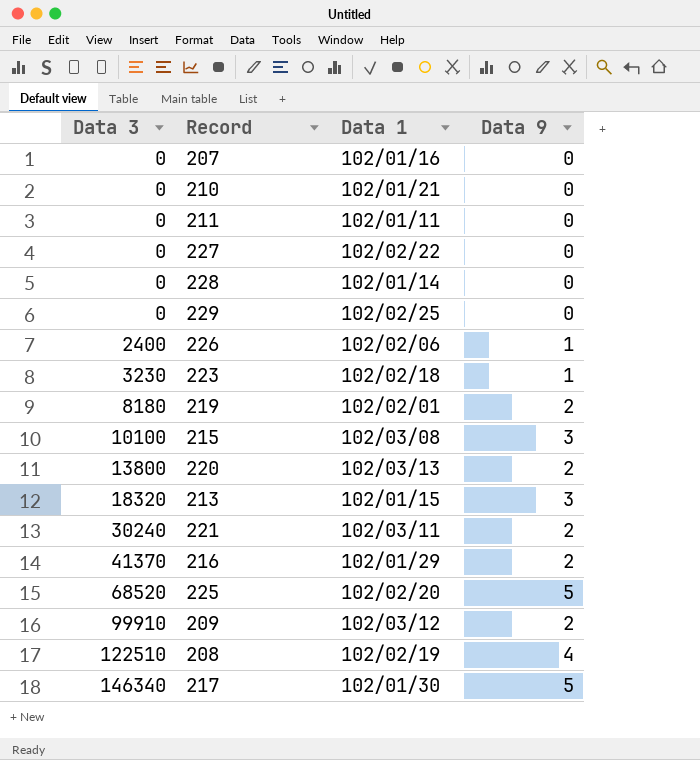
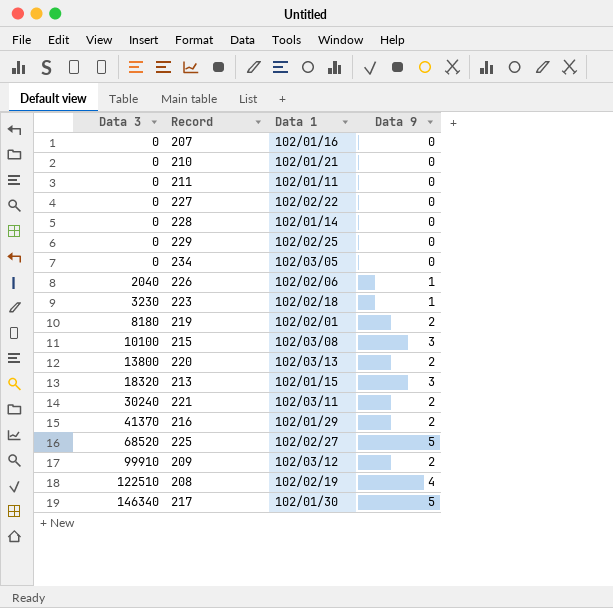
row 234: none -> 0 | 102/03/05 | 0
226 | Data 3: 2400 -> 2040
225 | Data 1: 102/02/20 -> 102/02/27

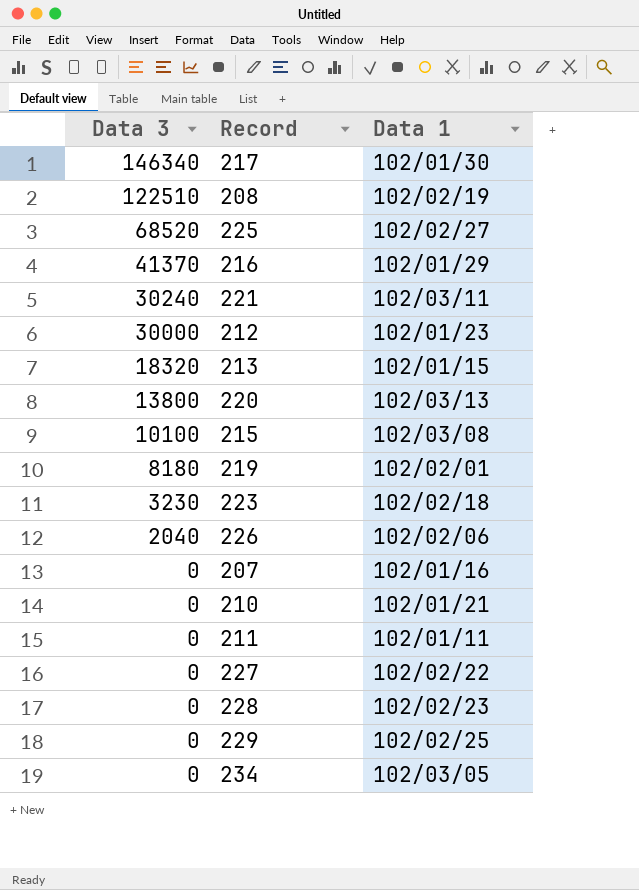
row order: Data 3 ascending -> Data 3 descending
column Data 9 | position: 4 -> none
row 209: 99910 | 102/03/12 | 2 -> none
row 212: none -> 30000 | 102/01/23
228 | Data 1: 102/01/14 -> 102/02/23

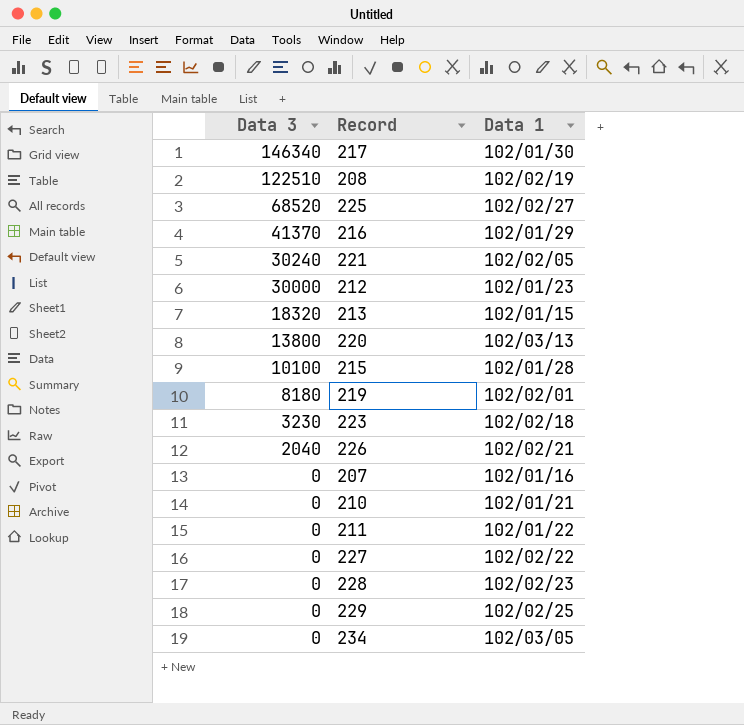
221 | Data 1: 102/03/11 -> 102/02/05
215 | Data 1: 102/03/08 -> 102/01/28
226 | Data 1: 102/02/06 -> 102/02/21
211 | Data 1: 102/01/11 -> 102/01/22

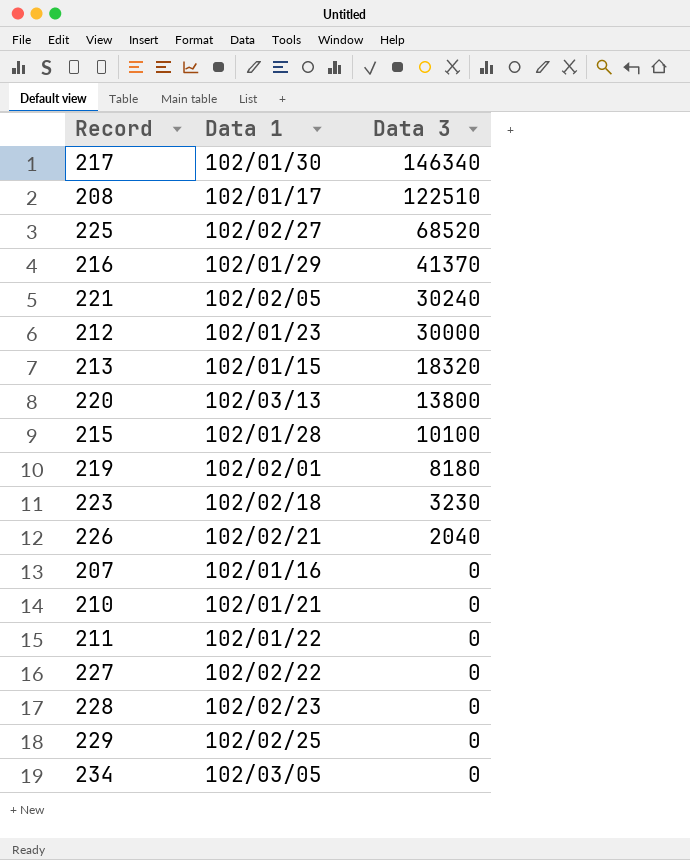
column Data 3 | position: 1 -> 3
208 | Data 1: 102/02/19 -> 102/01/17

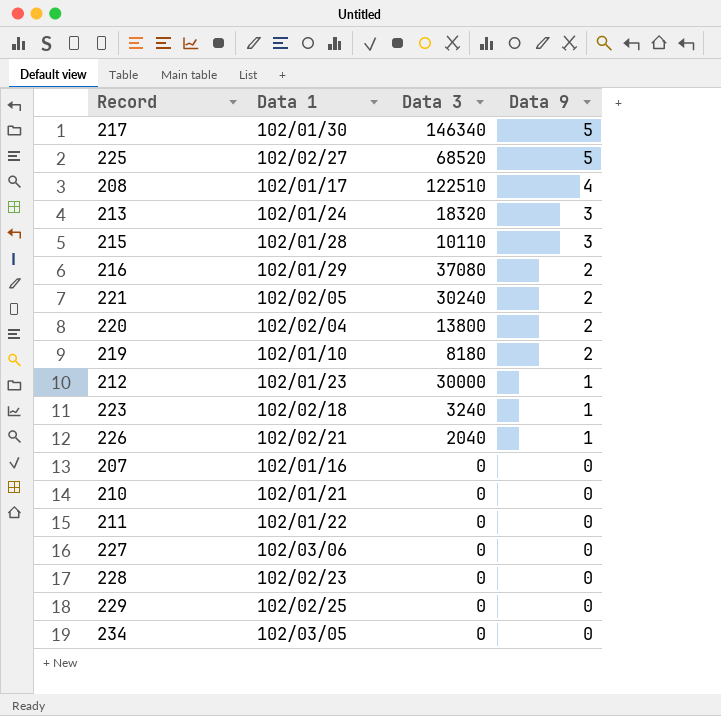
row order: Data 3 descending -> Data 9 descending
column Data 9 | position: none -> 4
213 | Data 1: 102/01/15 -> 102/01/24
215 | Data 3: 10100 -> 10110
216 | Data 3: 41370 -> 37080
220 | Data 1: 102/03/13 -> 102/02/04
219 | Data 1: 102/02/01 -> 102/01/10
223 | Data 3: 3230 -> 3240
227 | Data 1: 102/02/22 -> 102/03/06

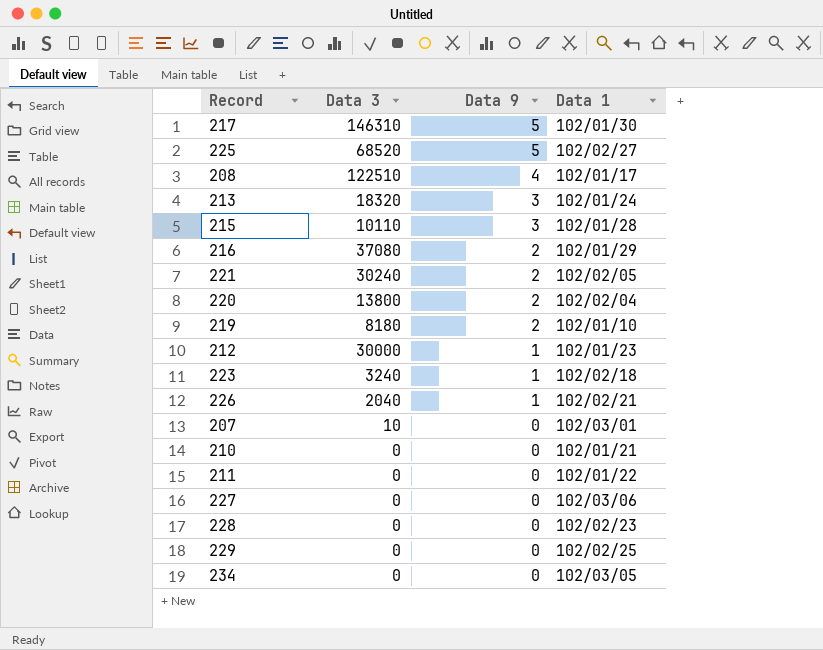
column Data 1 | position: 2 -> 4
217 | Data 3: 146340 -> 146310
207 | Data 3: 0 -> 10
207 | Data 1: 102/01/16 -> 102/03/01

